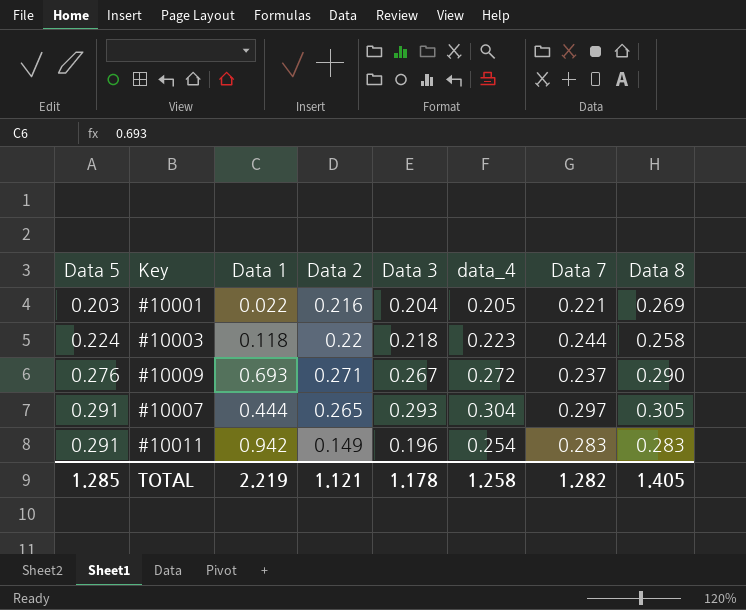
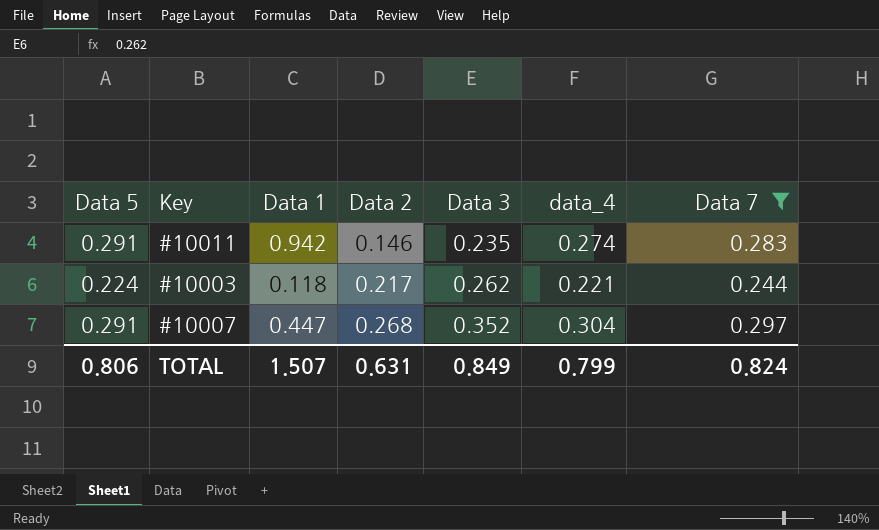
filter: none -> Data 7 >= 0.244
row order: Data 5 ascending -> Data 2 ascending
column Data 8 | position: 8 -> none
#10011 | Data 2: 0.149 -> 0.146
#10011 | Data 3: 0.196 -> 0.235
#10011 | data_4: 0.254 -> 0.274
#10003 | Data 2: 0.22 -> 0.217
#10003 | Data 3: 0.218 -> 0.262
#10003 | data_4: 0.223 -> 0.221
#10007 | Data 1: 0.444 -> 0.447
#10007 | Data 2: 0.265 -> 0.268
#10007 | Data 3: 0.293 -> 0.352
TOTAL | Data 5: 1.285 -> 0.806
TOTAL | Data 1: 2.219 -> 1.507
TOTAL | Data 2: 1.121 -> 0.631
TOTAL | Data 3: 1.178 -> 0.849
TOTAL | data_4: 1.258 -> 0.799
TOTAL | Data 7: 1.282 -> 0.824

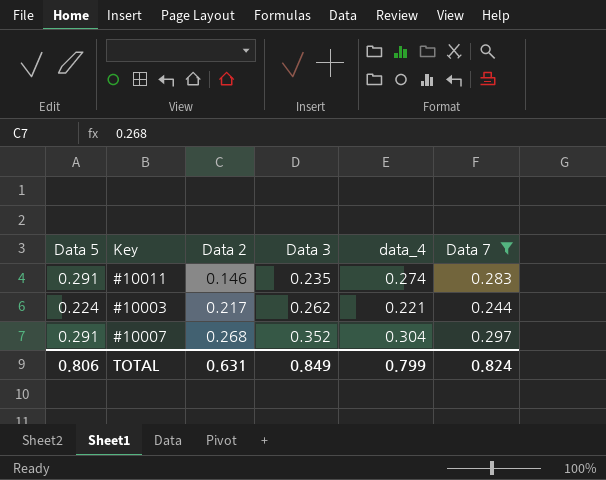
column Data 1 | position: 3 -> none

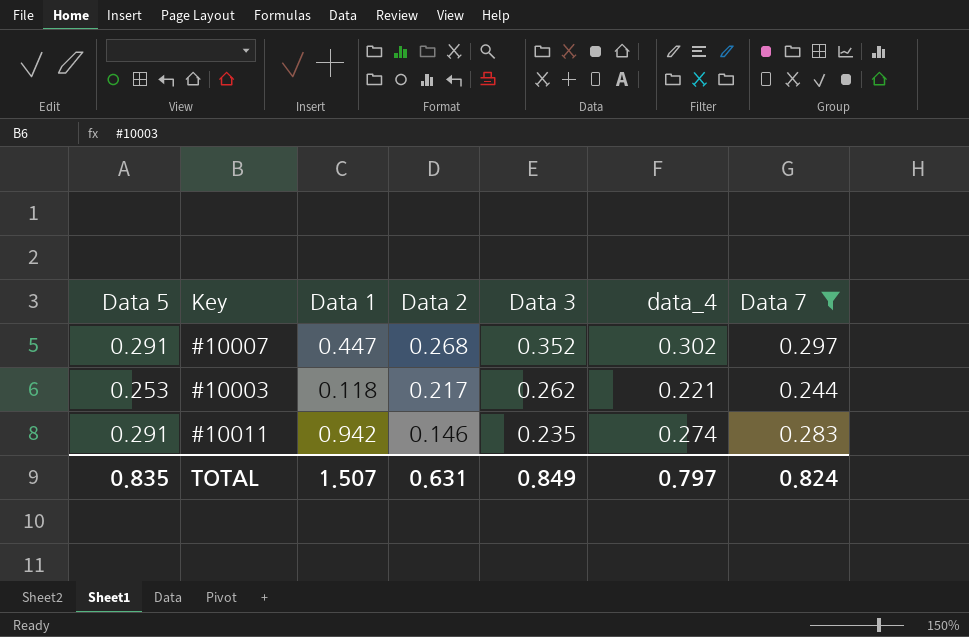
row order: Data 2 ascending -> Data 2 descending
column Data 1 | position: none -> 3
#10007 | data_4: 0.304 -> 0.302
#10003 | Data 5: 0.224 -> 0.253
TOTAL | Data 5: 0.806 -> 0.835
TOTAL | data_4: 0.799 -> 0.797

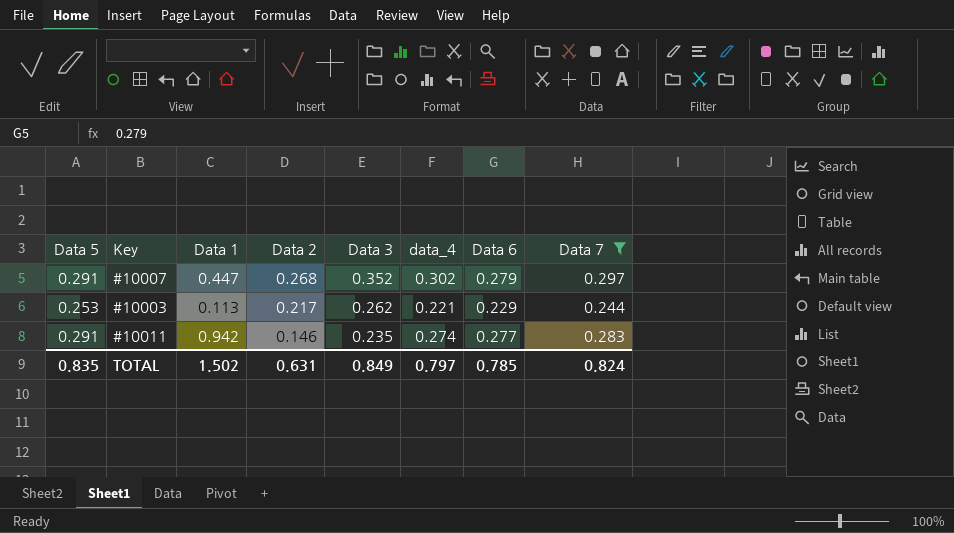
column Data 6 | position: none -> 7
#10003 | Data 1: 0.118 -> 0.113
TOTAL | Data 1: 1.507 -> 1.502

